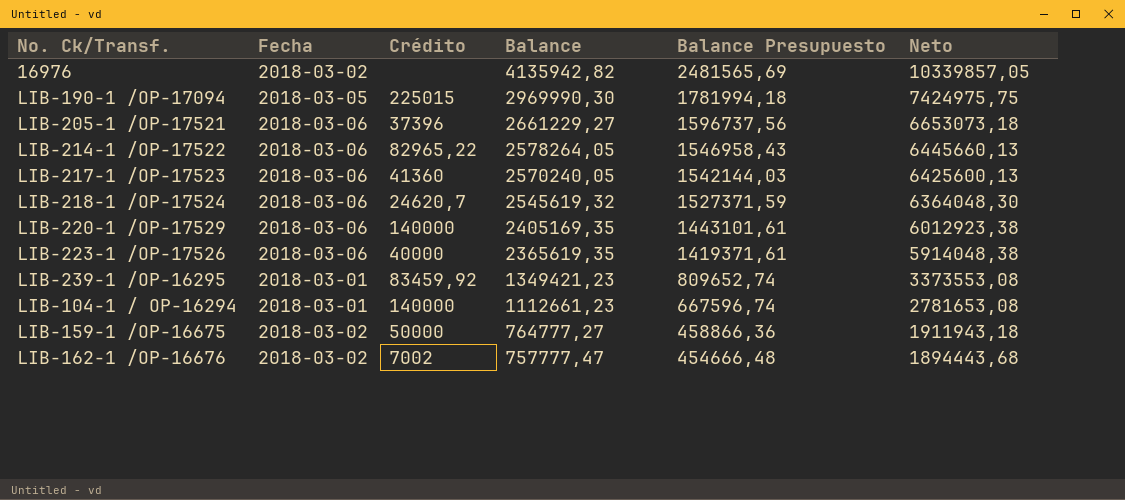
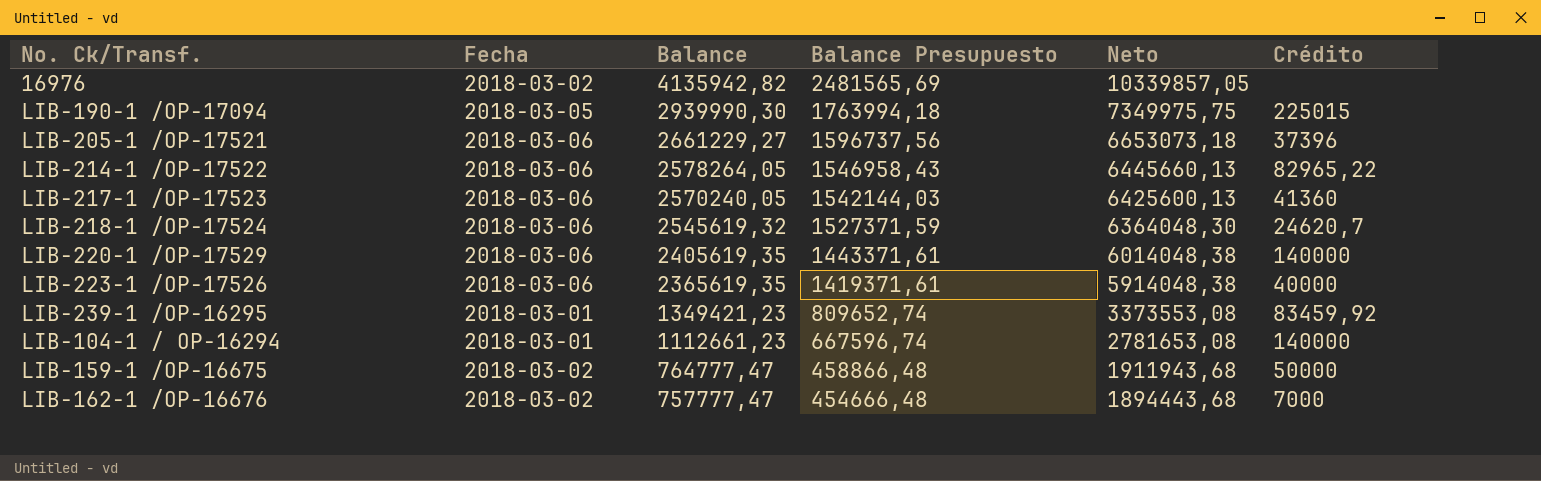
column Crédito | position: 3 -> 6
LIB-190-1 /OP-17094 | Balance: 2969990,30 -> 2939990,30
LIB-190-1 /OP-17094 | Balance Presupuesto: 1781994,18 -> 1763994,18
LIB-190-1 /OP-17094 | Neto: 7424975,75 -> 7349975,75
LIB-220-1 /OP-17529 | Balance: 2405169,35 -> 2405619,35
LIB-220-1 /OP-17529 | Balance Presupuesto: 1443101,61 -> 1443371,61
LIB-220-1 /OP-17529 | Neto: 6012923,38 -> 6014048,38
LIB-159-1 /OP-16675 | Balance: 764777,27 -> 764777,47
LIB-159-1 /OP-16675 | Balance Presupuesto: 458866,36 -> 458866,48
LIB-159-1 /OP-16675 | Neto: 1911943,18 -> 1911943,68
LIB-162-1 /OP-16676 | Crédito: 7002 -> 7000

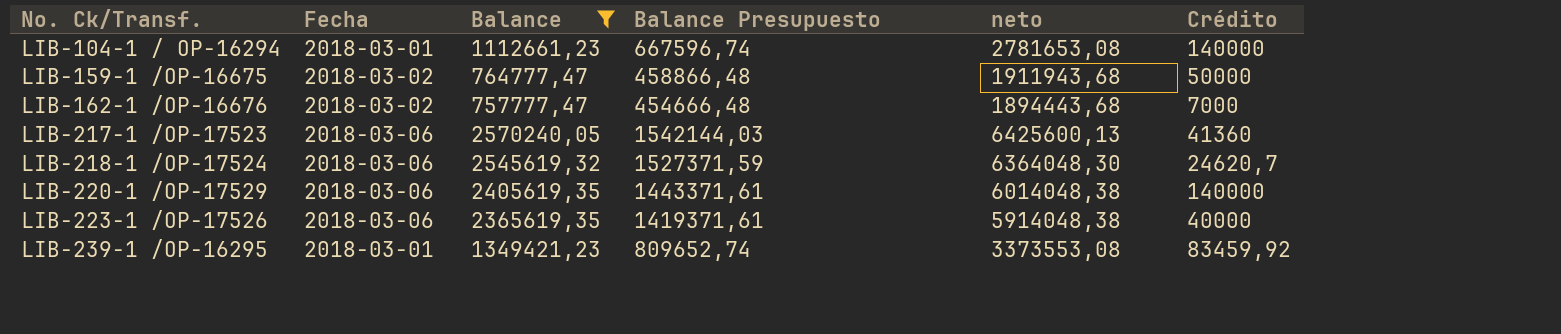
filter: none -> Balance <= 2570240,05
row order: Balance descending -> No. Ck/Transf. ascending
column name: Neto -> neto

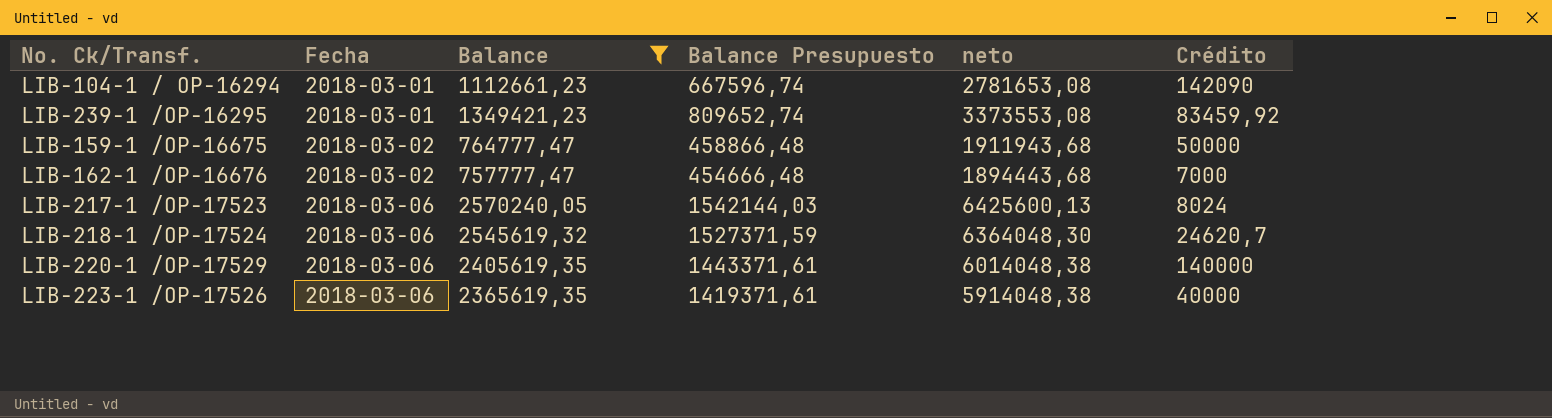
row order: No. Ck/Transf. ascending -> Fecha ascending
LIB-104-1 / OP-16294 | Crédito: 140000 -> 142090
LIB-217-1 /OP-17523 | Crédito: 41360 -> 8024

